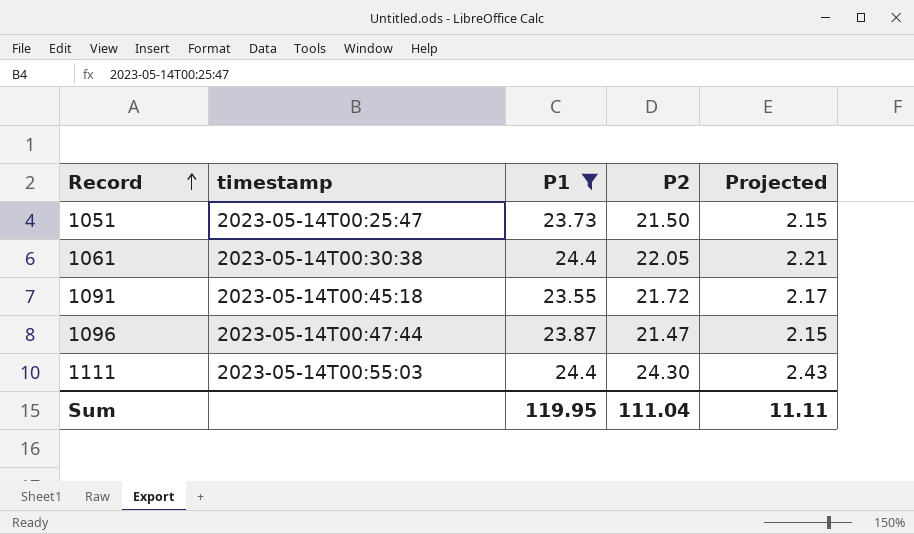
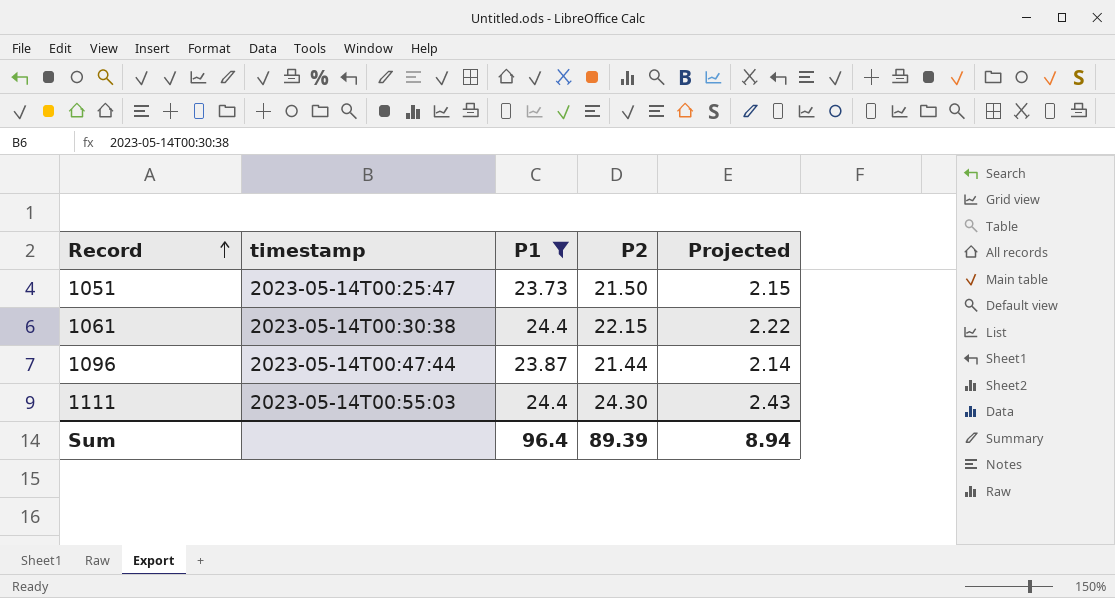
row 1091: 2023-05-14T00:45:18 | 23.55 | 21.72 | 2.17 -> none
1061 | P2: 22.05 -> 22.15
1061 | Projected: 2.21 -> 2.22
1096 | P2: 21.47 -> 21.44
1096 | Projected: 2.15 -> 2.14
Sum | P1: 119.95 -> 96.4
Sum | P2: 111.04 -> 89.39
Sum | Projected: 11.11 -> 8.94

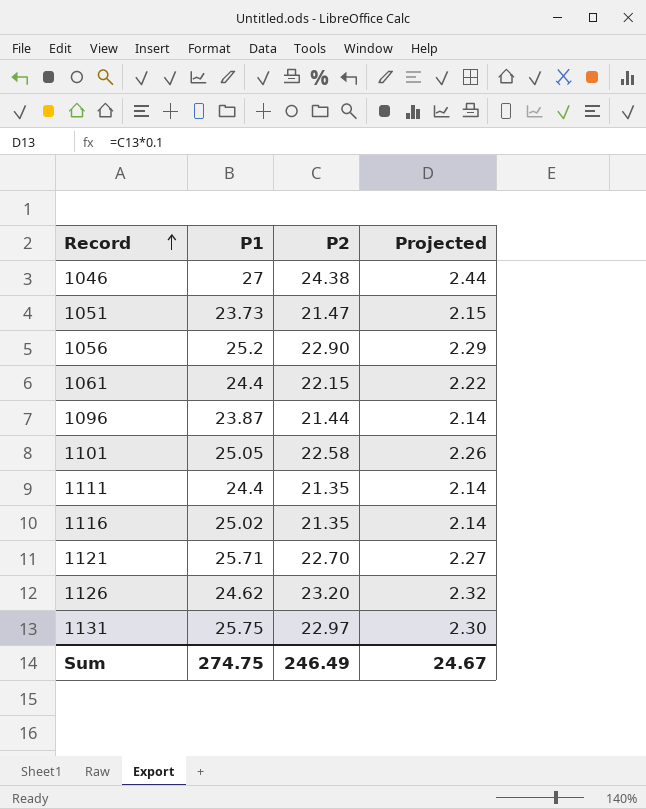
filter: P1 <= 24.4 -> none
column timestamp | position: 2 -> none
1051 | P2: 21.50 -> 21.47
1111 | P2: 24.30 -> 21.35
1111 | Projected: 2.43 -> 2.14
Sum | P1: 96.4 -> 274.75
Sum | P2: 89.39 -> 246.49
Sum | Projected: 8.94 -> 24.67

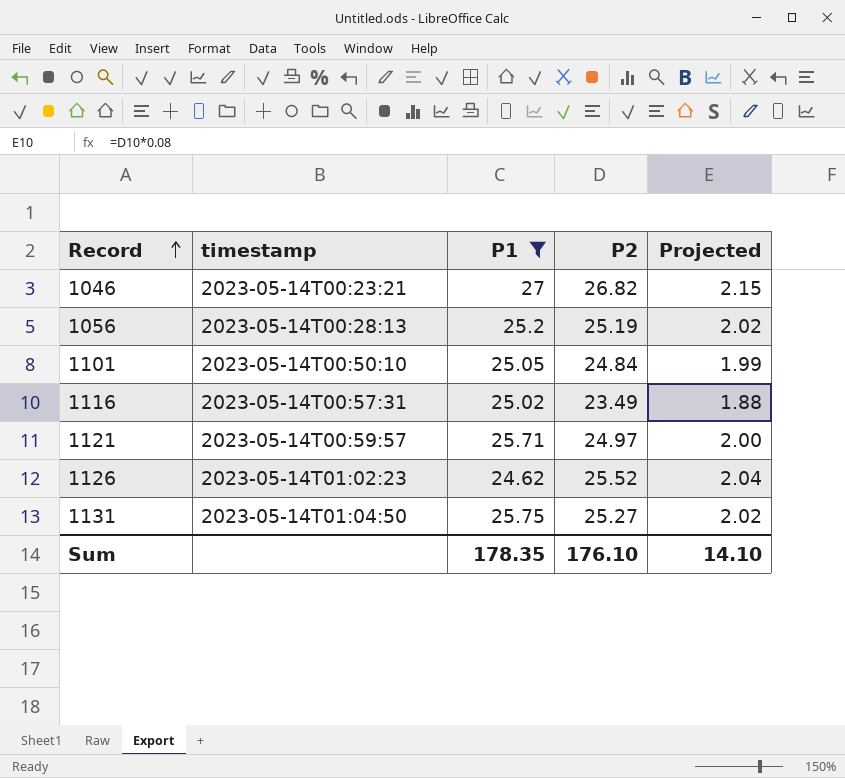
filter: none -> P1 >= 24.62
column timestamp | position: none -> 2
column Projected | formula: [P2] * 0.1 -> [P2] * 0.08
1046 | P2: 24.38 -> 26.82
1056 | P2: 22.90 -> 25.19
1101 | P2: 22.58 -> 24.84
1116 | P2: 21.35 -> 23.49
1121 | P2: 22.70 -> 24.97
1126 | P2: 23.20 -> 25.52
1131 | P2: 22.97 -> 25.27
Sum | P1: 274.75 -> 178.35
Sum | P2: 246.49 -> 176.10
Sum | Projected: 24.67 -> 14.10

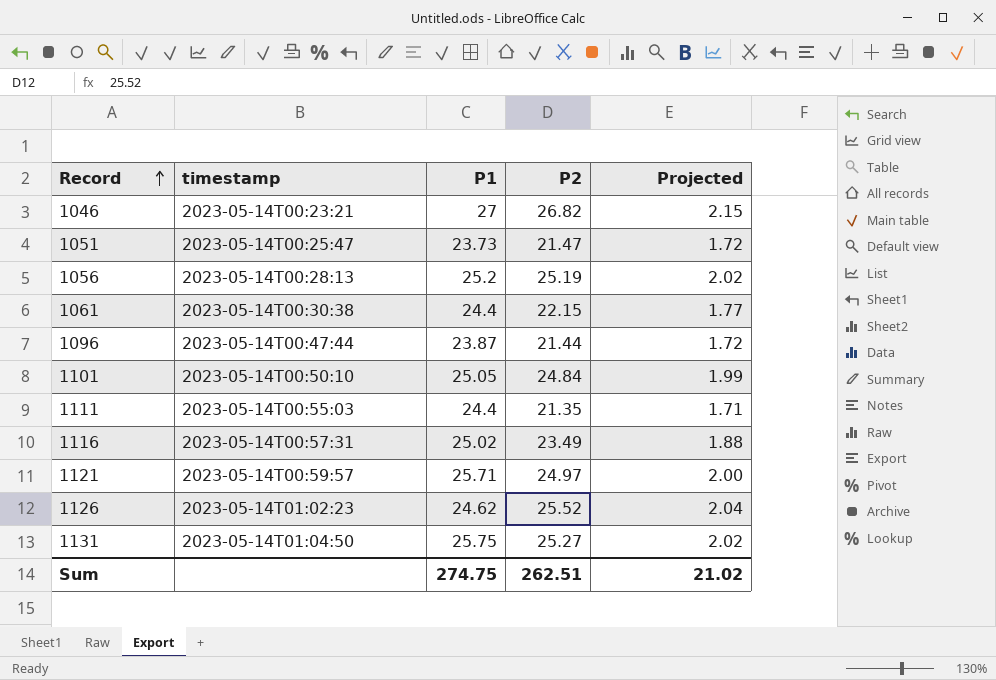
filter: P1 >= 24.62 -> none
Sum | P1: 178.35 -> 274.75
Sum | P2: 176.10 -> 262.51
Sum | Projected: 14.10 -> 21.02

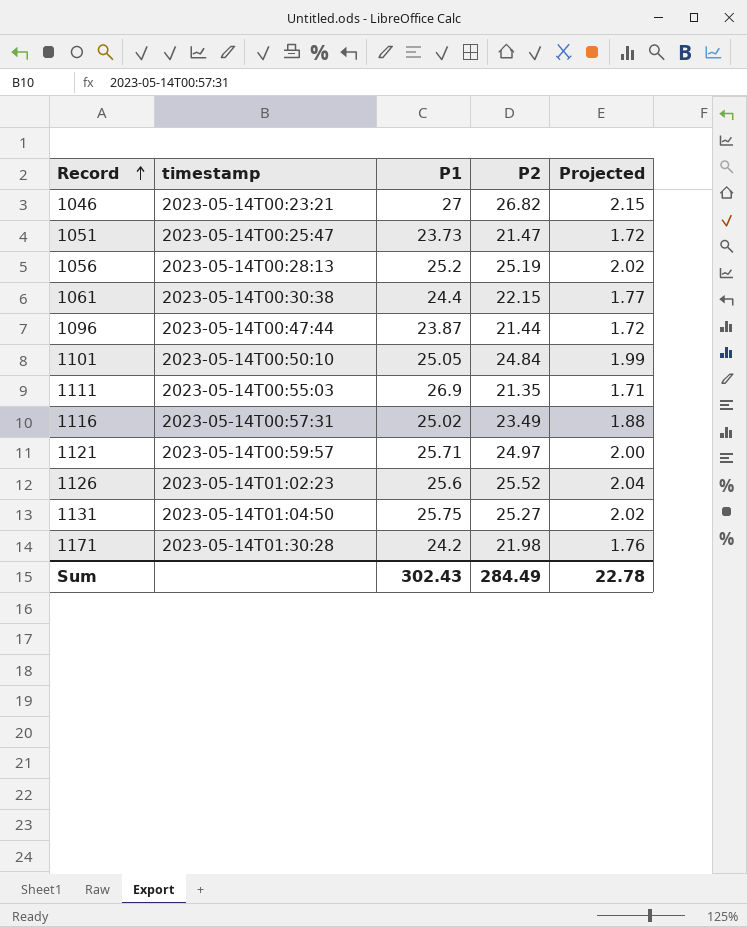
1111 | P1: 24.4 -> 26.9
1126 | P1: 24.62 -> 25.6
row 1171: none -> 2023-05-14T01:30:28 | 24.2 | 21.98 | 1.76
Sum | P1: 274.75 -> 302.43
Sum | P2: 262.51 -> 284.49
Sum | Projected: 21.02 -> 22.78

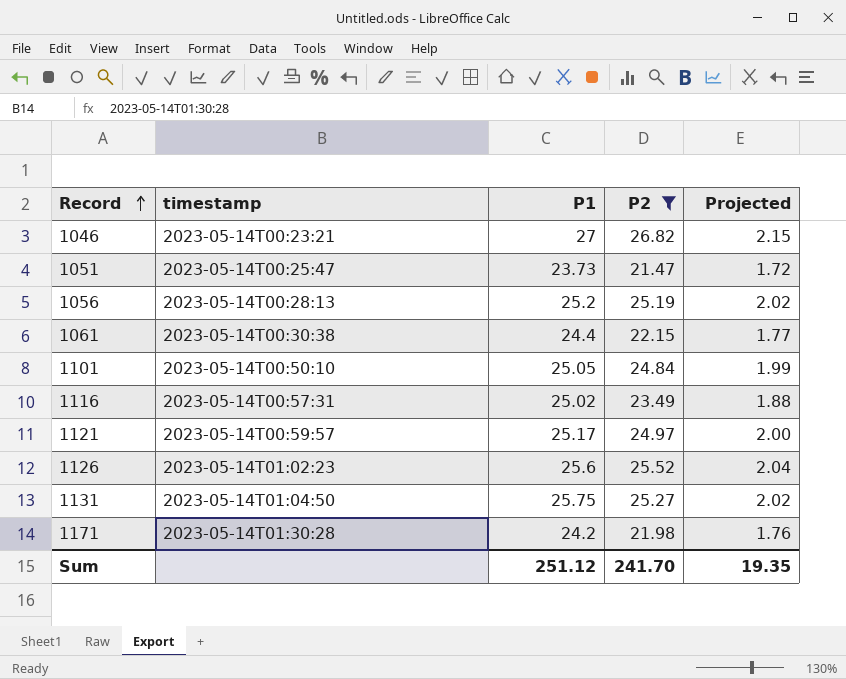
filter: none -> P2 >= 21.47
1121 | P1: 25.71 -> 25.17
Sum | P1: 302.43 -> 251.12
Sum | P2: 284.49 -> 241.70
Sum | Projected: 22.78 -> 19.35

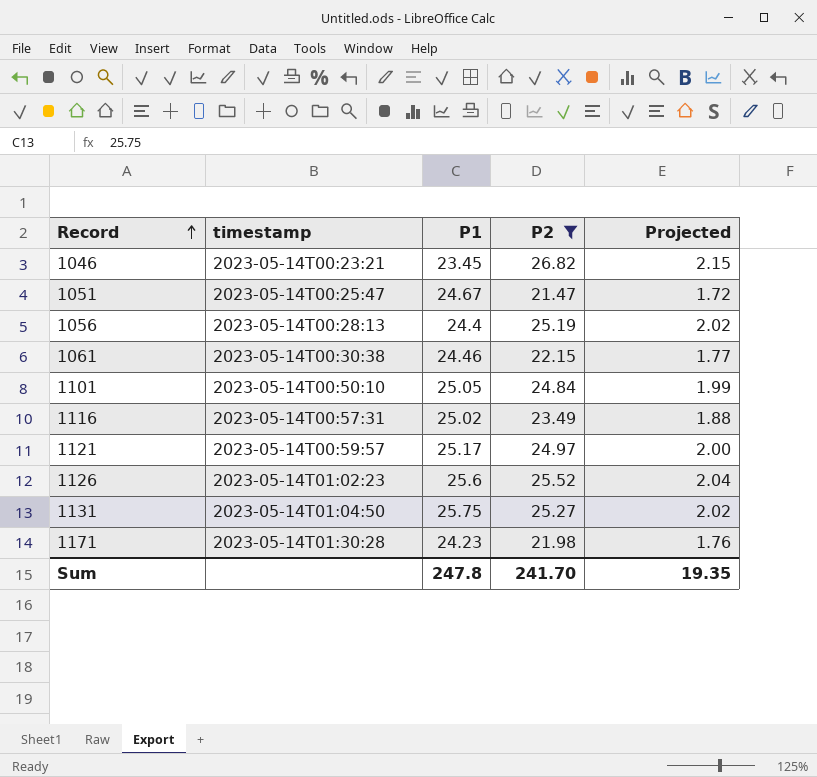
1046 | P1: 27 -> 23.45
1051 | P1: 23.73 -> 24.67
1056 | P1: 25.2 -> 24.4
1061 | P1: 24.4 -> 24.46
1171 | P1: 24.2 -> 24.23
Sum | P1: 251.12 -> 247.8

